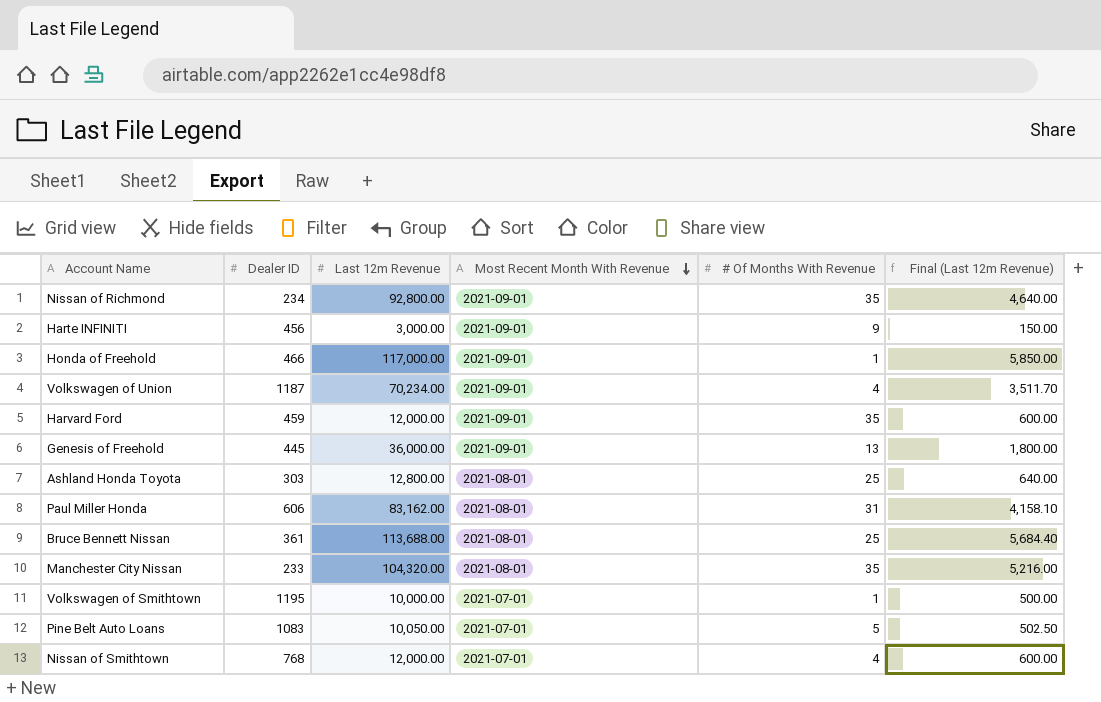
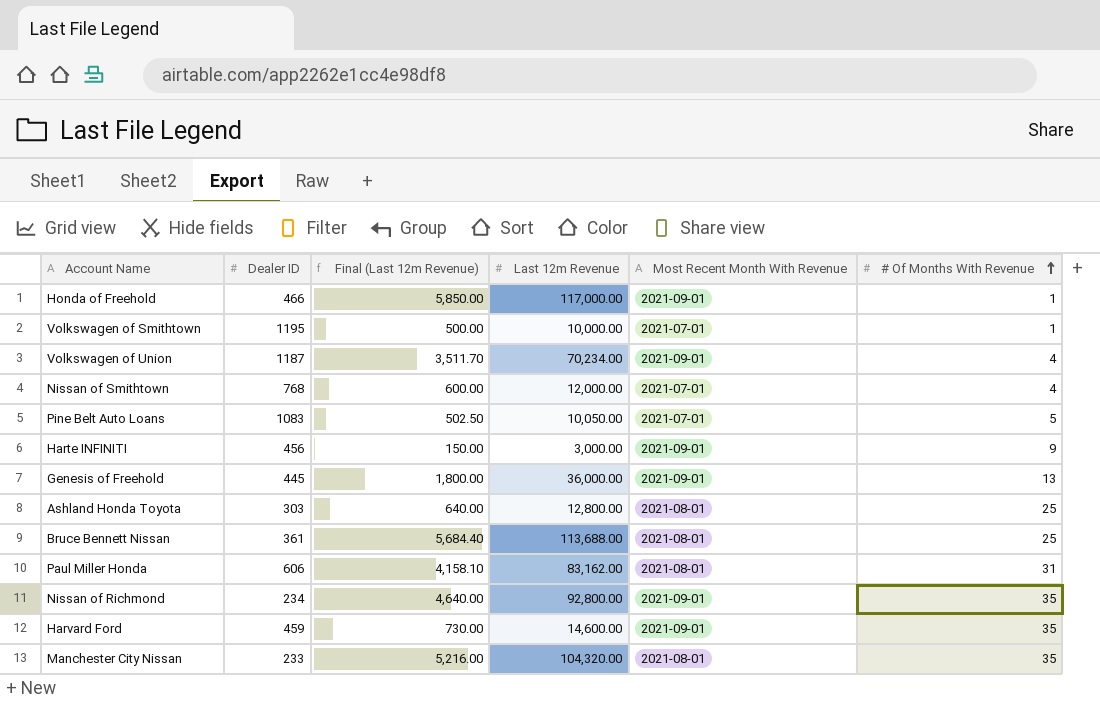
row order: Most Recent Month With Revenue descending -> # Of Months With Revenue ascending
column Final (Last 12m Revenue) | position: 6 -> 3
Harvard Ford | Final (Last 12m Revenue): 600.00 -> 730.00
Harvard Ford | Last 12m Revenue: 12,000.00 -> 14,600.00

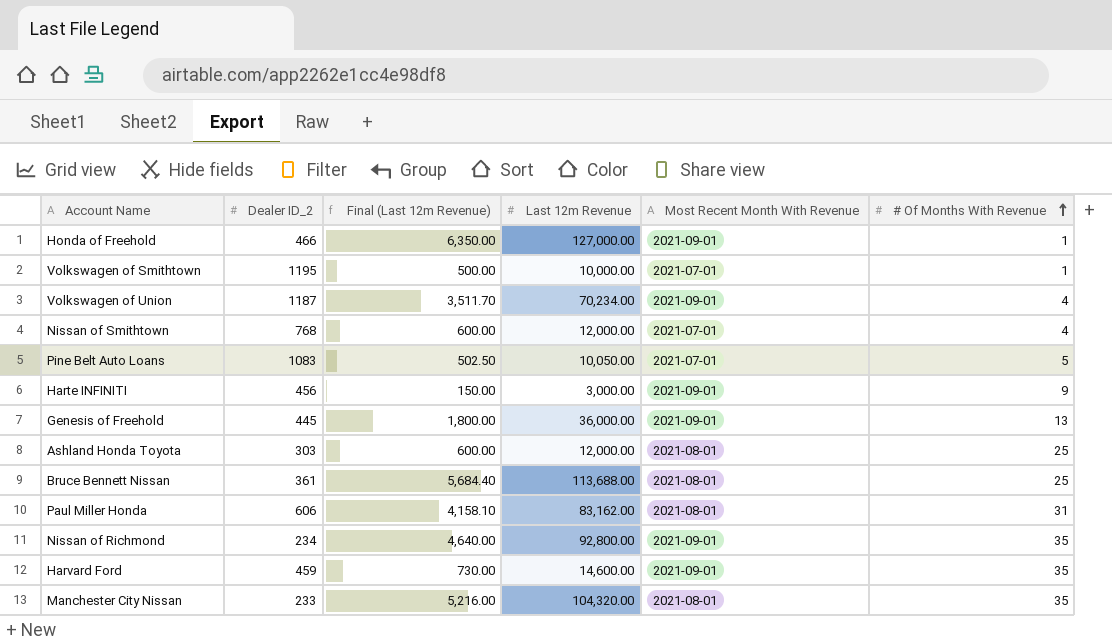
column name: Dealer ID -> Dealer ID_2
Honda of Freehold | Final (Last 12m Revenue): 5,850.00 -> 6,350.00
Honda of Freehold | Last 12m Revenue: 117,000.00 -> 127,000.00
Ashland Honda Toyota | Final (Last 12m Revenue): 640.00 -> 600.00
Ashland Honda Toyota | Last 12m Revenue: 12,800.00 -> 12,000.00

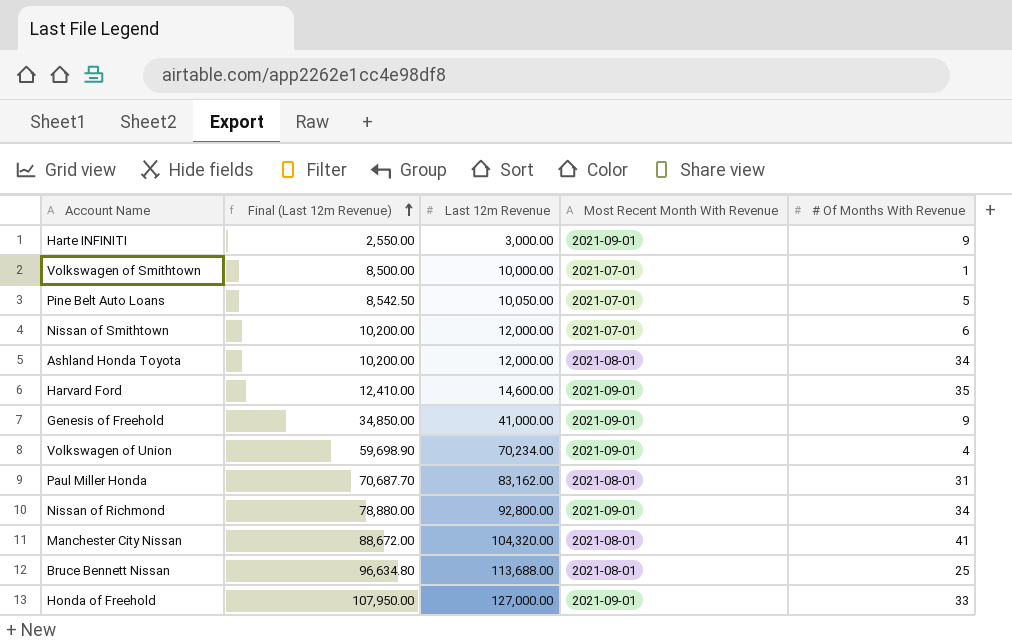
row order: # Of Months With Revenue ascending -> Final (Last 12m Revenue) ascending
column Dealer ID_2 | position: 2 -> none
column Final (Last 12m Revenue) | formula: [Last 12m Revenue] * 0.05 -> [Last 12m Revenue] * 0.85
Nissan of Smithtown | # Of Months With Revenue: 4 -> 6
Ashland Honda Toyota | # Of Months With Revenue: 25 -> 34
Genesis of Freehold | Last 12m Revenue: 36,000.00 -> 41,000.00
Genesis of Freehold | # Of Months With Revenue: 13 -> 9
Nissan of Richmond | # Of Months With Revenue: 35 -> 34
Manchester City Nissan | # Of Months With Revenue: 35 -> 41
Honda of Freehold | # Of Months With Revenue: 1 -> 33

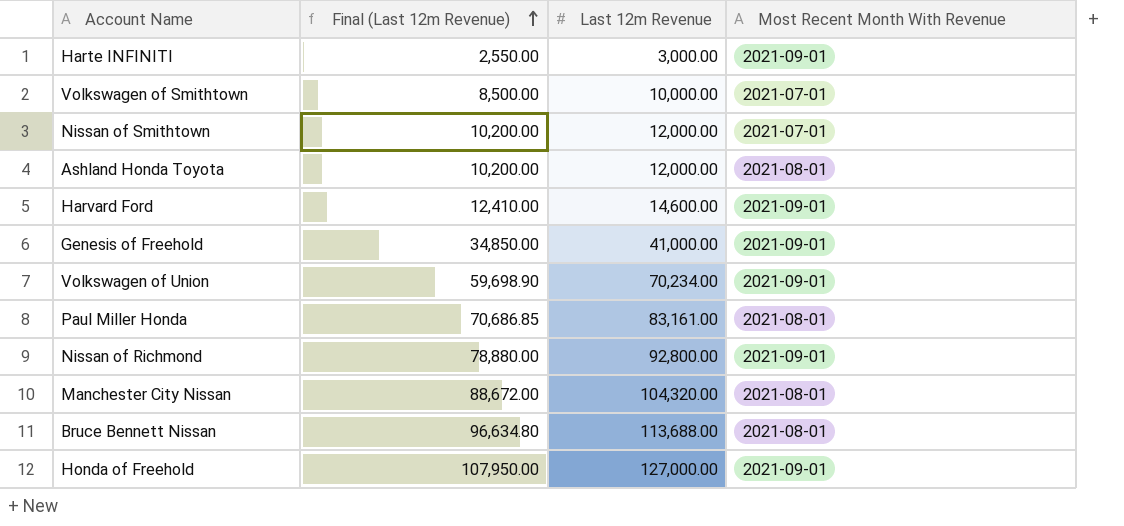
column # Of Months With Revenue | position: 5 -> none
row Pine Belt Auto Loans: 8,542.50 | 10,050.00 | 2021-07-01 | 5 -> none
Paul Miller Honda | Final (Last 12m Revenue): 70,687.70 -> 70,686.85
Paul Miller Honda | Last 12m Revenue: 83,162.00 -> 83,161.00

